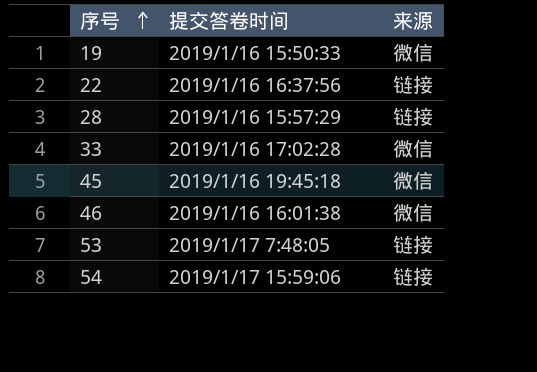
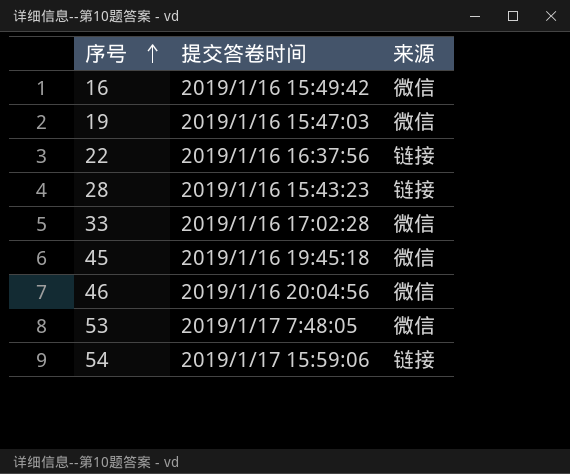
row 16: none -> 2019/1/16 15:49:42 | 微信
19 | 提交答卷时间: 2019/1/16 15:50:33 -> 2019/1/16 15:47:03
28 | 提交答卷时间: 2019/1/16 15:57:29 -> 2019/1/16 15:43:23
46 | 提交答卷时间: 2019/1/16 16:01:38 -> 2019/1/16 20:04:56
53 | 来源: 链接 -> 微信

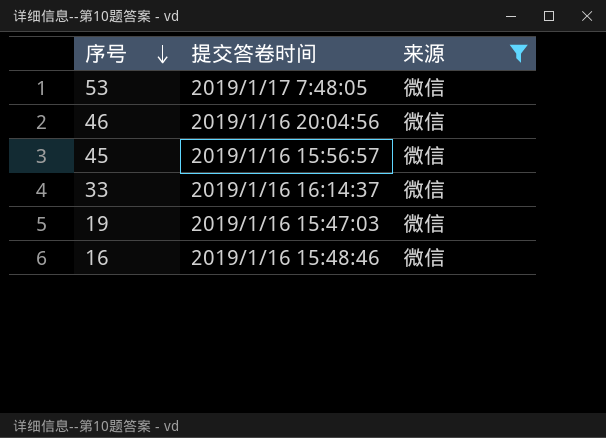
filter: none -> 来源 = 微信
row order: 序号 ascending -> 序号 descending
45 | 提交答卷时间: 2019/1/16 19:45:18 -> 2019/1/16 15:56:57
33 | 提交答卷时间: 2019/1/16 17:02:28 -> 2019/1/16 16:14:37
16 | 提交答卷时间: 2019/1/16 15:49:42 -> 2019/1/16 15:48:46

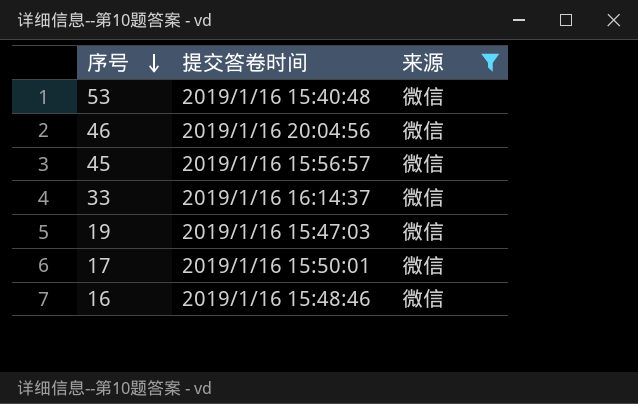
53 | 提交答卷时间: 2019/1/17 7:48:05 -> 2019/1/16 15:40:48
row 17: none -> 2019/1/16 15:50:01 | 微信

